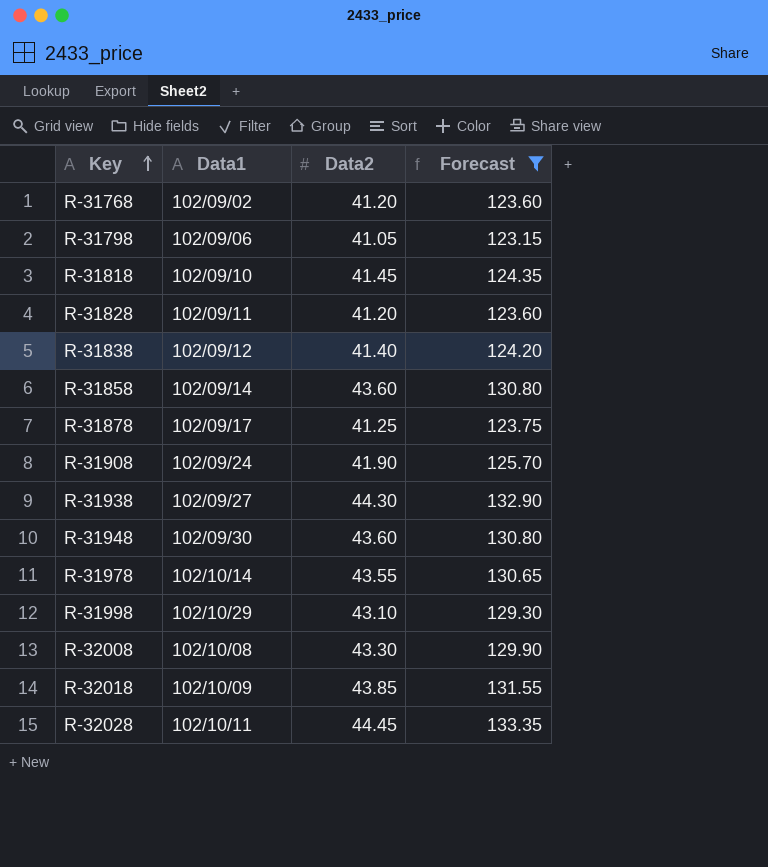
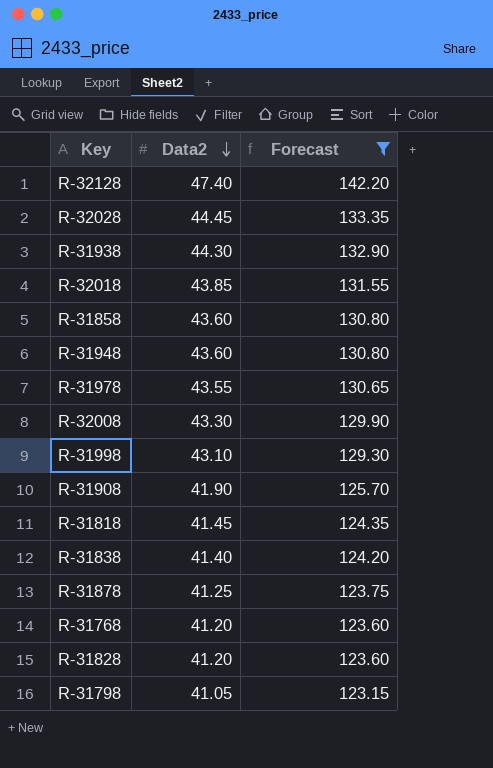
row order: Key ascending -> Data2 descending
column Data1 | position: 2 -> none
row R-32128: none -> 47.40 | 142.20

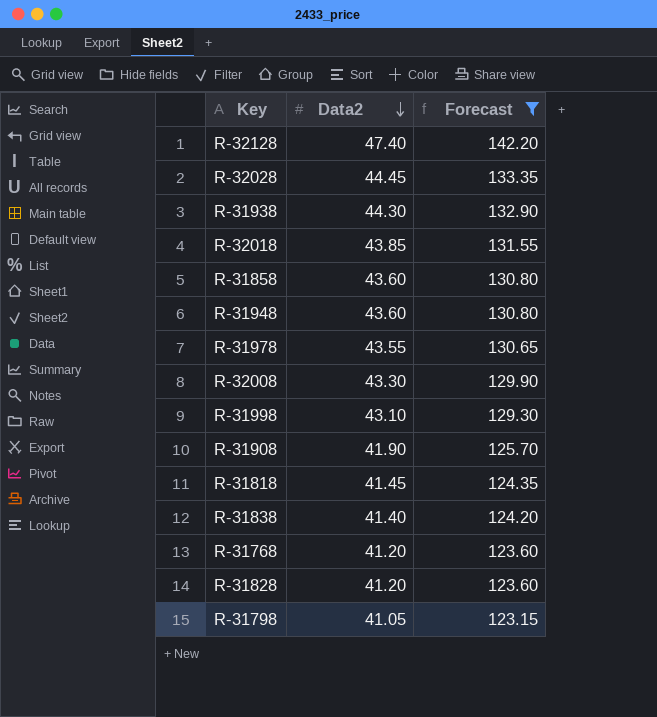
row R-31878: 41.25 | 123.75 -> none

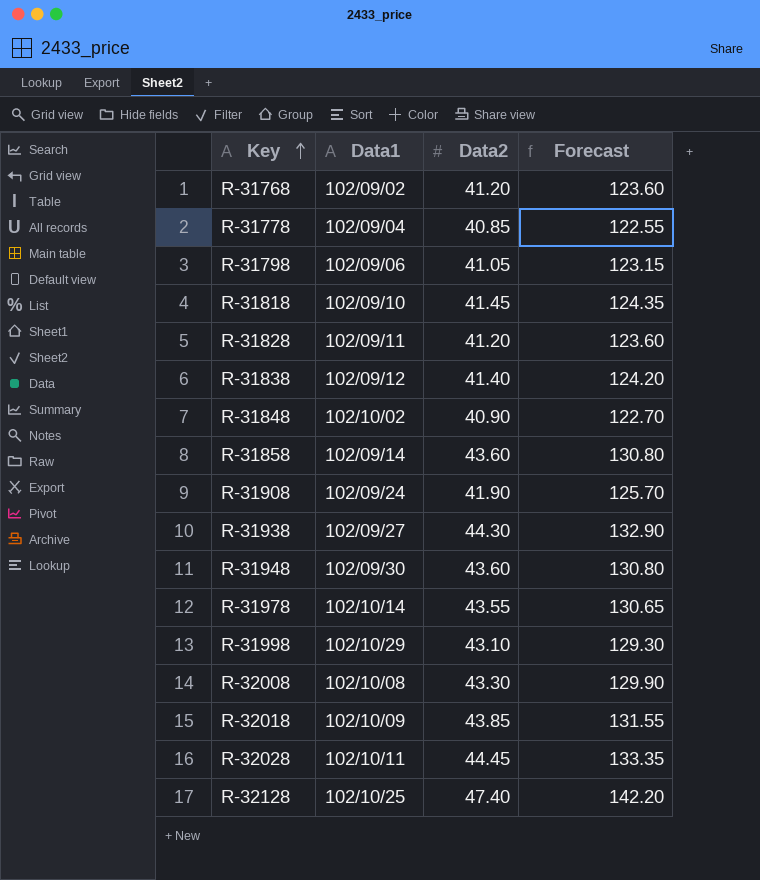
filter: Forecast >= 123.15 -> none
row order: Data2 descending -> Key ascending
column Data1 | position: none -> 2

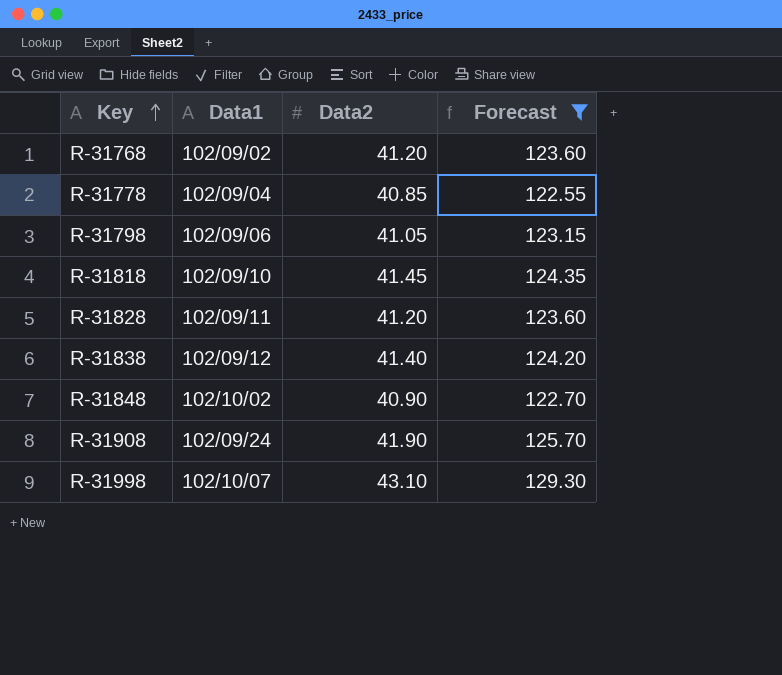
filter: none -> Forecast <= 129.30
R-31998 | Data1: 102/10/29 -> 102/10/07

